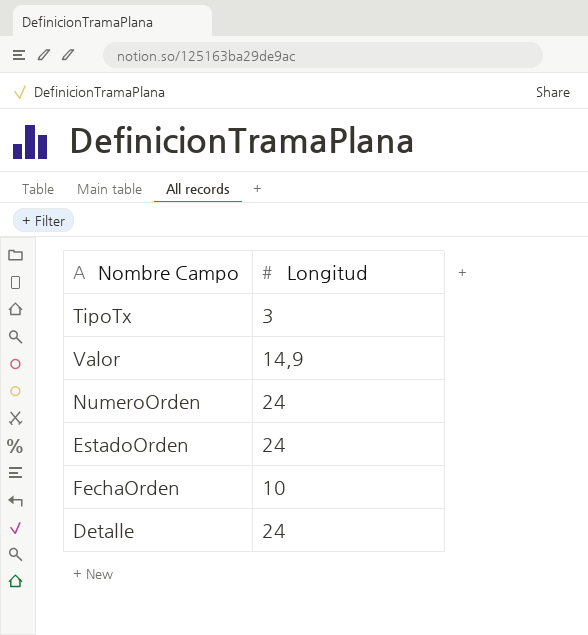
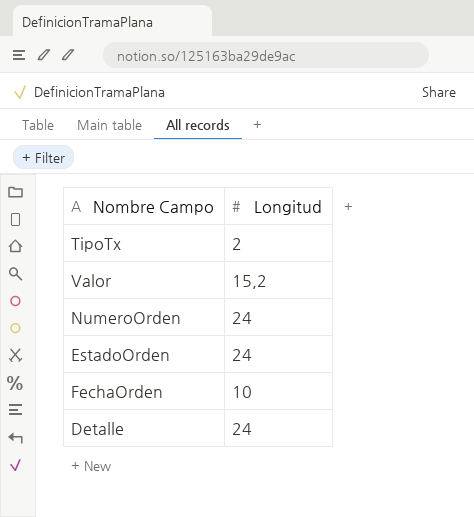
TipoTx | Longitud: 3 -> 2
Valor | Longitud: 14,9 -> 15,2

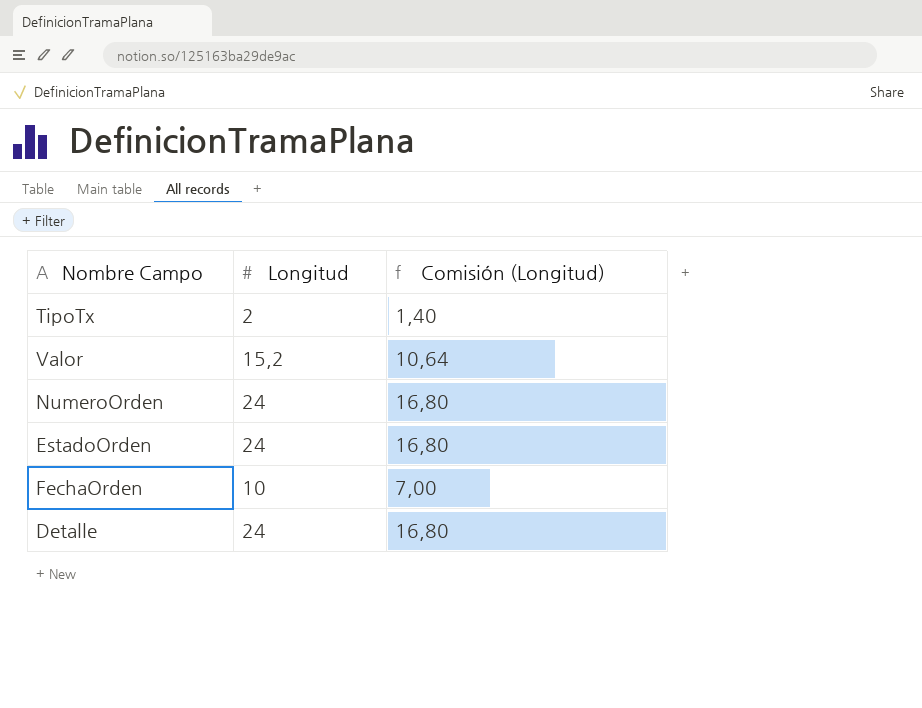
column Comisión (Longitud) | formula: none -> [Longitud] * 0,7

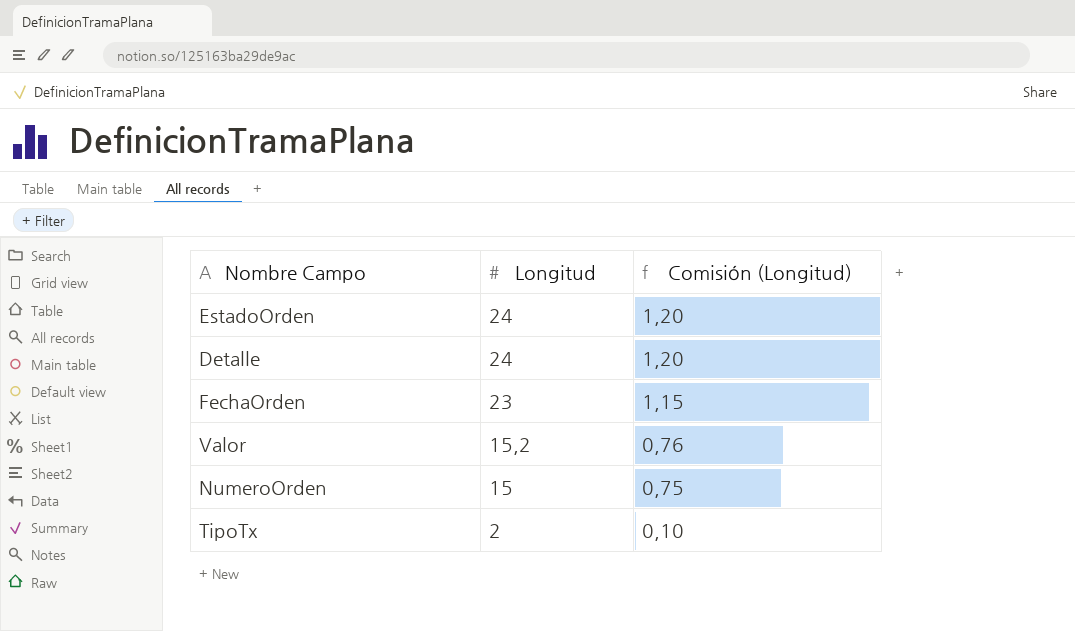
row order: none -> Longitud descending
column Comisión (Longitud) | formula: [Longitud] * 0,7 -> [Longitud] * 0,05
FechaOrden | Longitud: 10 -> 23
NumeroOrden | Longitud: 24 -> 15

